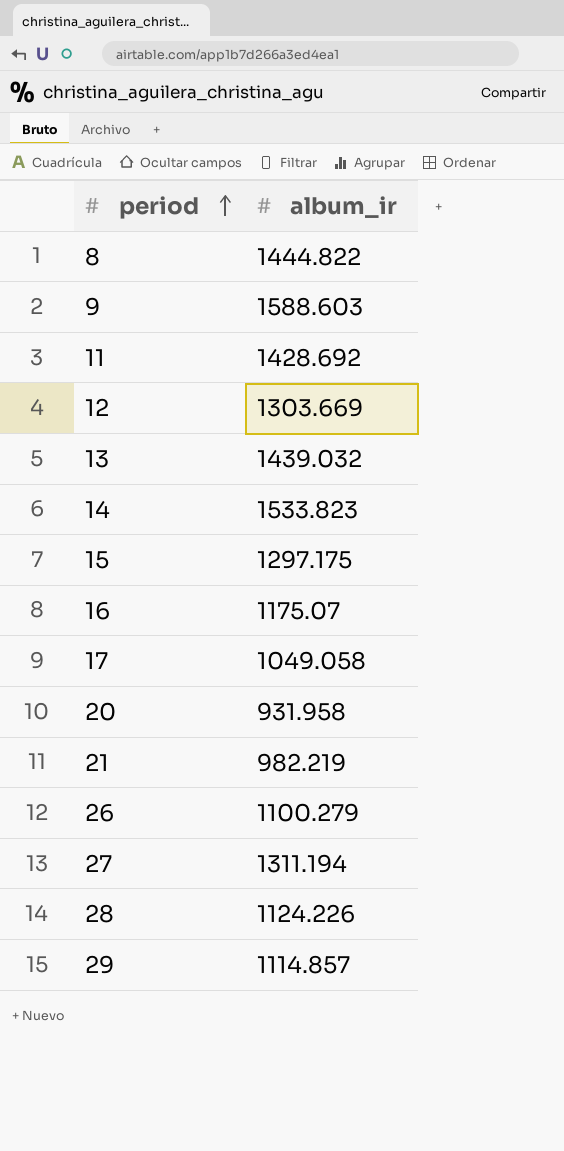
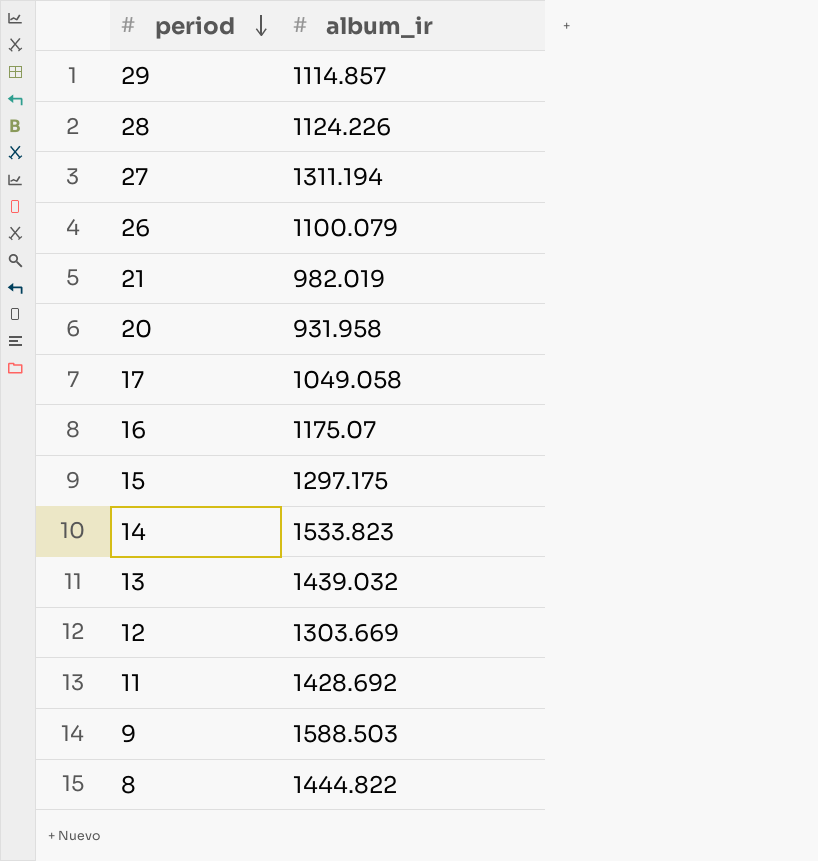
row order: period ascending -> period descending
26 | album_ir: 1100.279 -> 1100.079
21 | album_ir: 982.219 -> 982.019
9 | album_ir: 1588.603 -> 1588.503

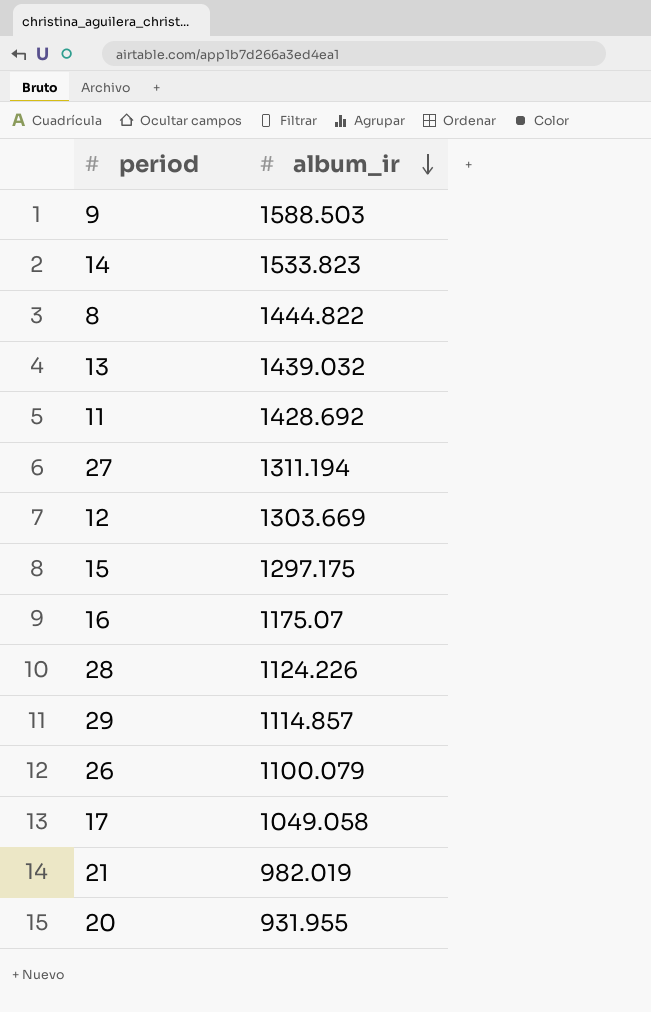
row order: period descending -> album_ir descending
20 | album_ir: 931.958 -> 931.955

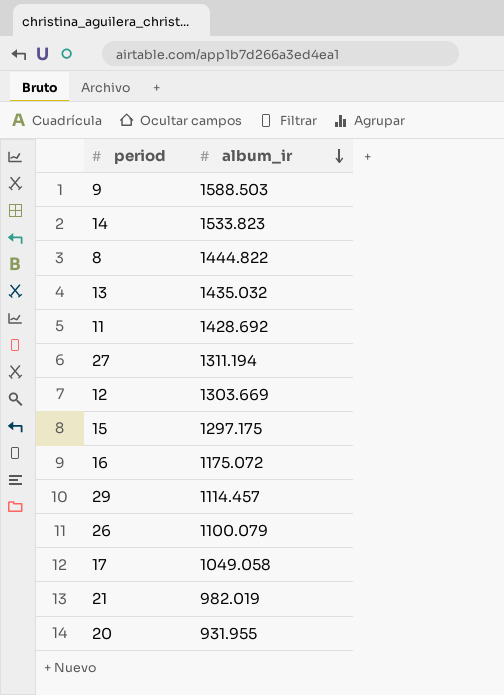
row 28: 1124.226 -> none
13 | album_ir: 1439.032 -> 1435.032
16 | album_ir: 1175.07 -> 1175.072
29 | album_ir: 1114.857 -> 1114.457

